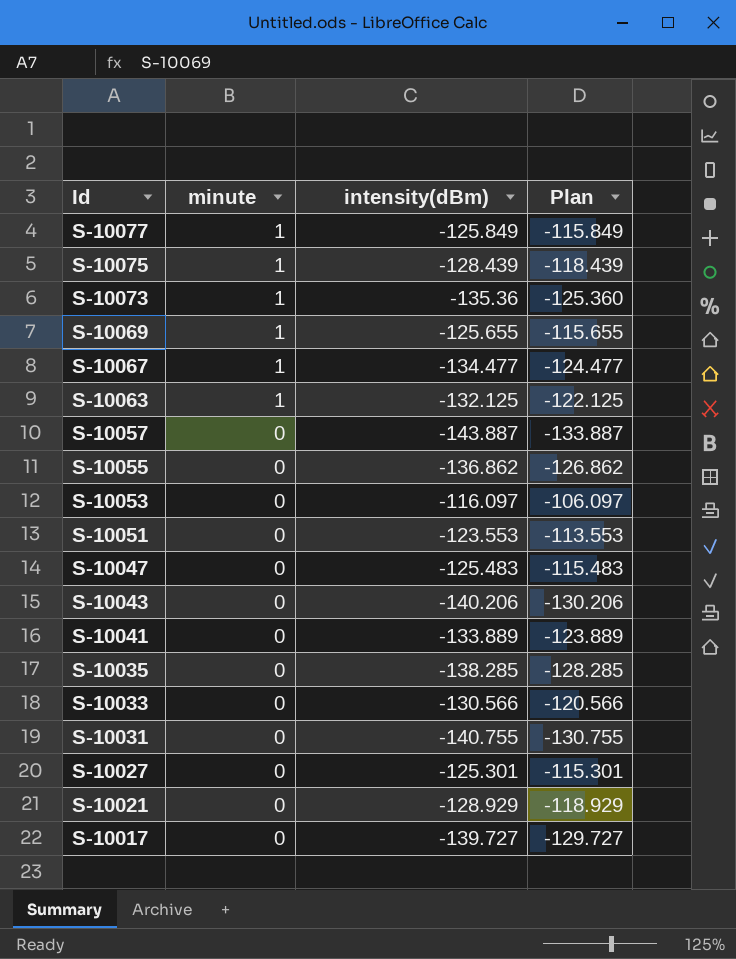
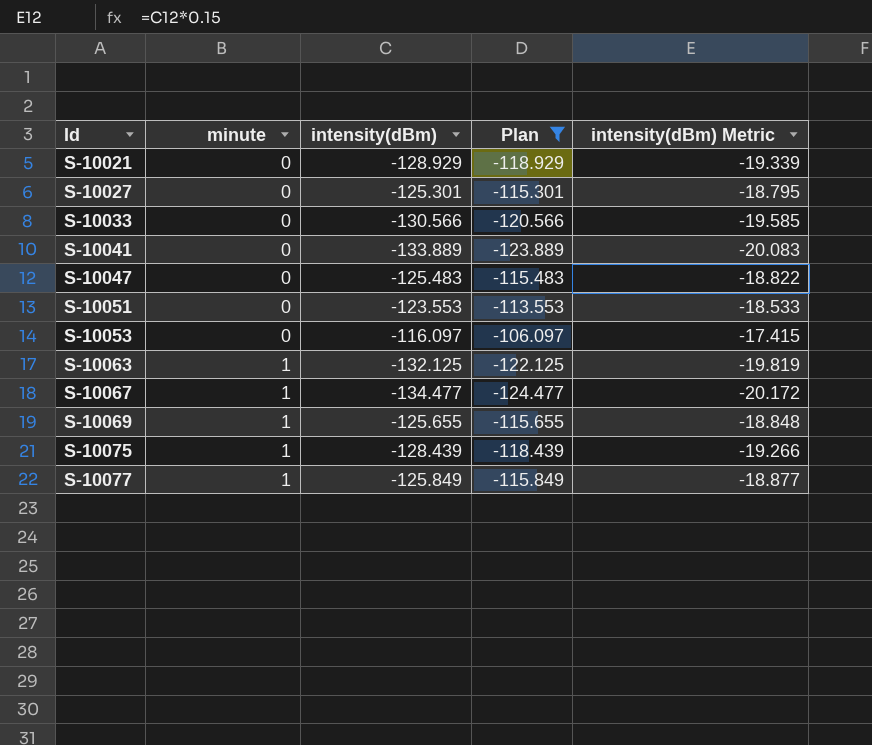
filter: none -> Plan >= -124.477
row order: Id descending -> Id ascending
column intensity(dBm) Metric | formula: none -> [intensity(dBm)] * 0.15

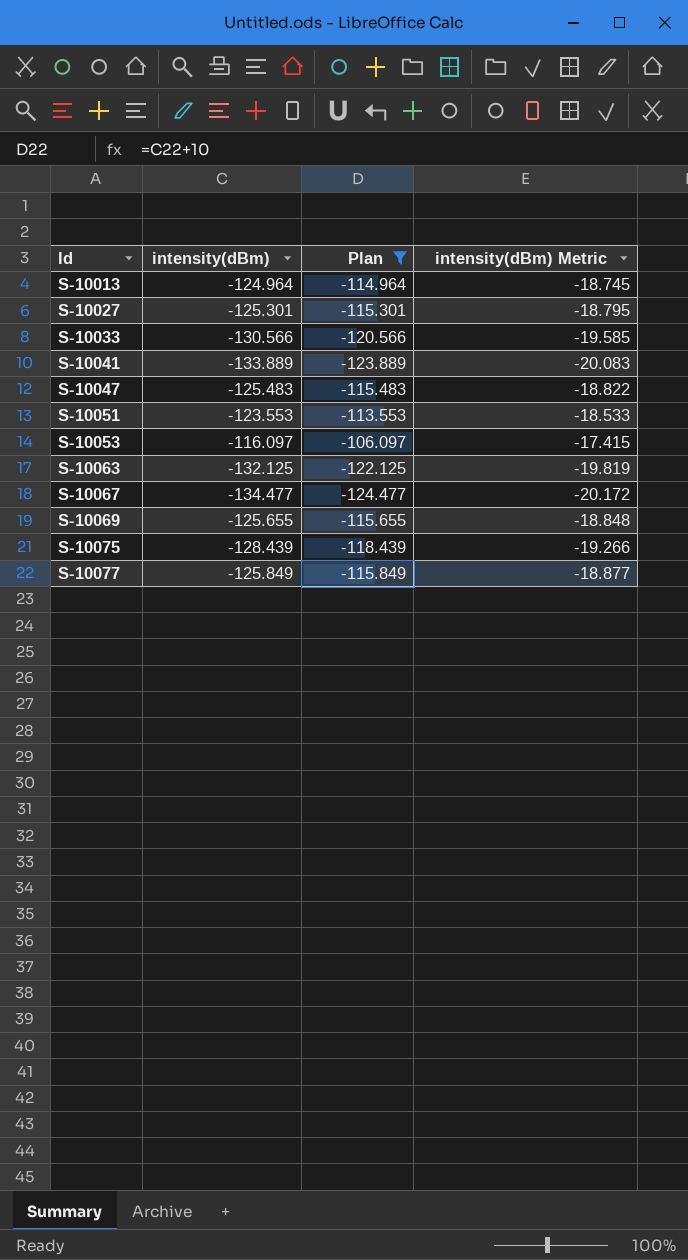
column minute | position: 2 -> none
row S-10021: 0 | -128.929 | -118.929 | -19.339 -> none
row S-10013: none -> -124.964 | -114.964 | -18.745

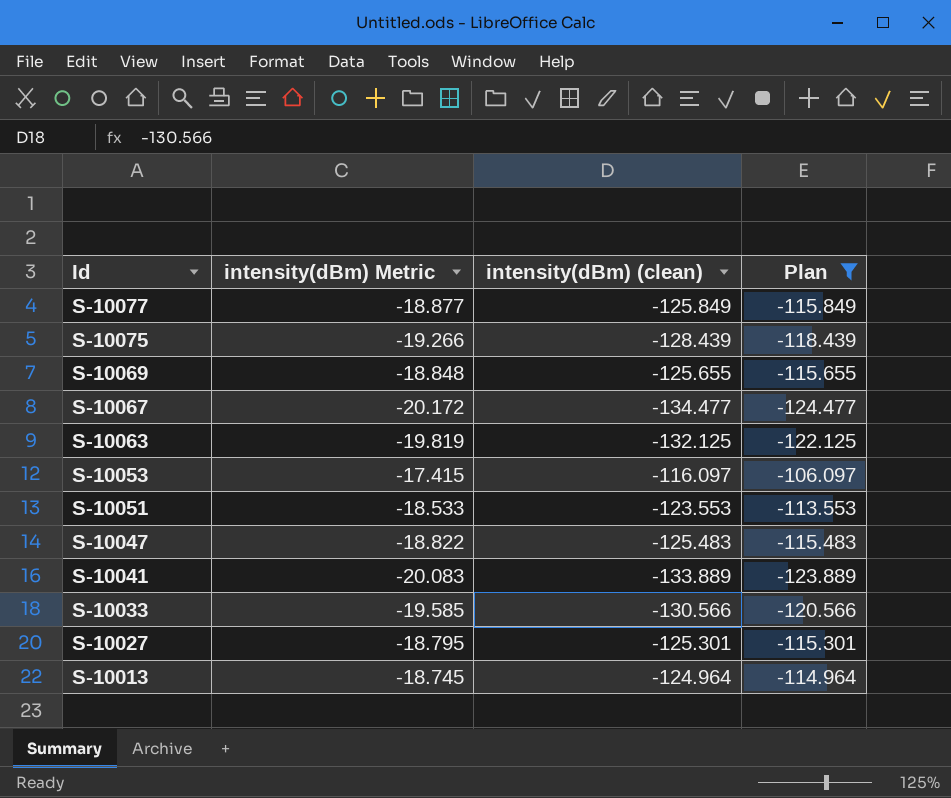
row order: Id ascending -> Id descending
column intensity(dBm) Metric | position: 4 -> 2
column name: intensity(dBm) -> intensity(dBm) (clean)

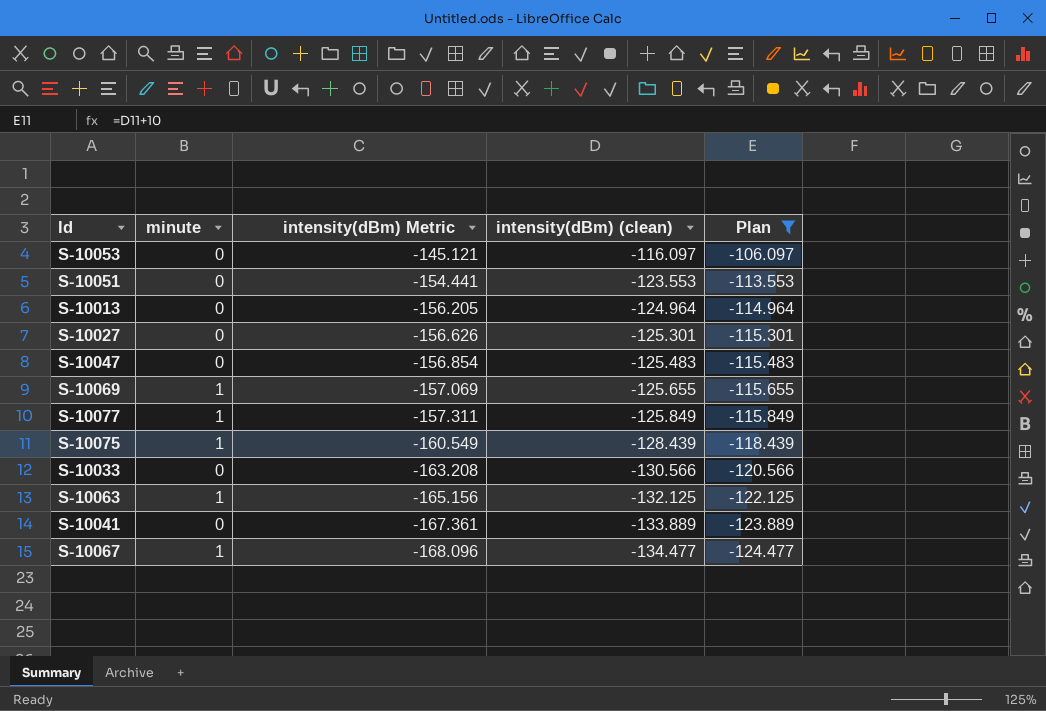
row order: Id descending -> intensity(dBm) Metric descending
column minute | position: none -> 2
column intensity(dBm) Metric | formula: [intensity(dBm) (clean)] * 0.15 -> [intensity(dBm) (clean)] * 1.25

